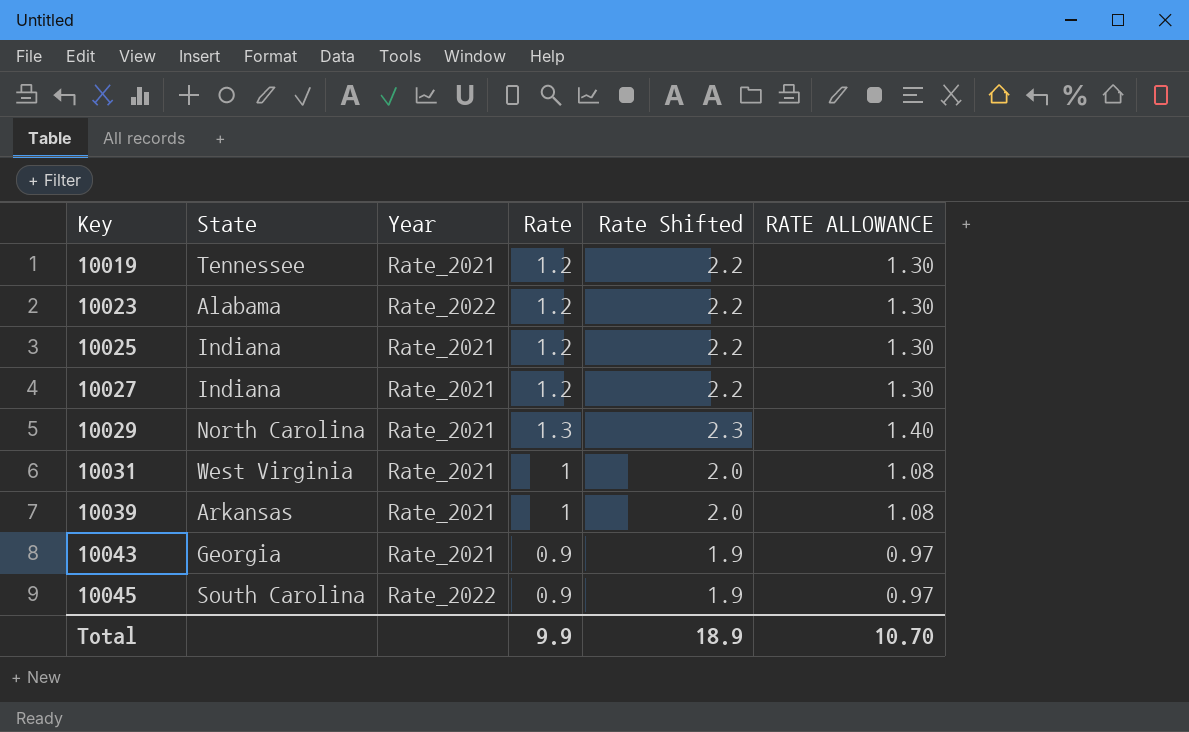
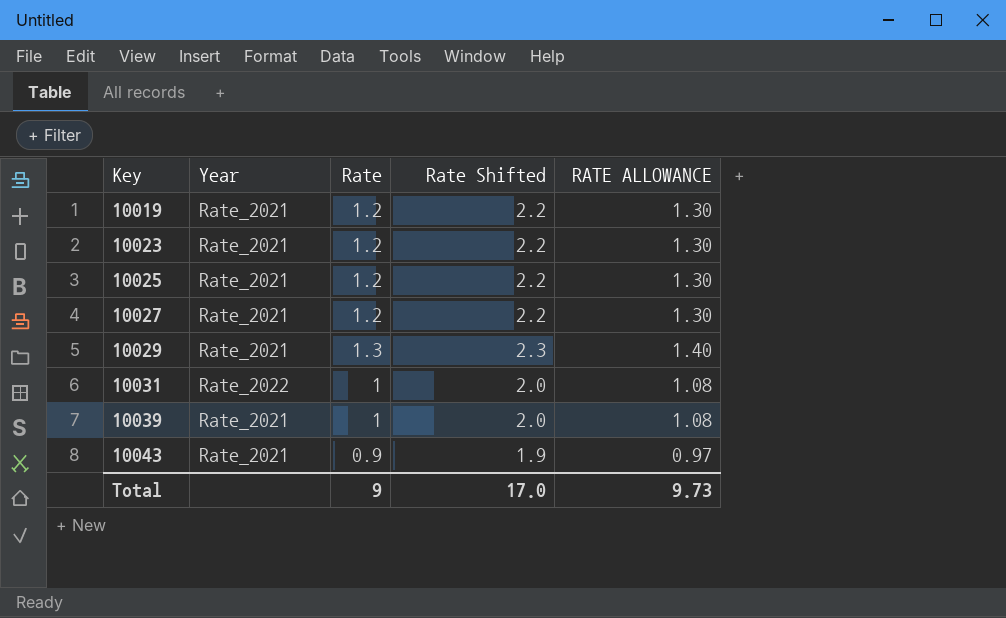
column State | position: 2 -> none
row 10045: South Carolina | Rate_2022 | 0.9 | 1.9 | 0.97 -> none
10023 | Year: Rate_2022 -> Rate_2021
10031 | Year: Rate_2021 -> Rate_2022
Total | Rate: 9.9 -> 9
Total | Rate Shifted: 18.9 -> 17.0
Total | RATE ALLOWANCE: 10.70 -> 9.73

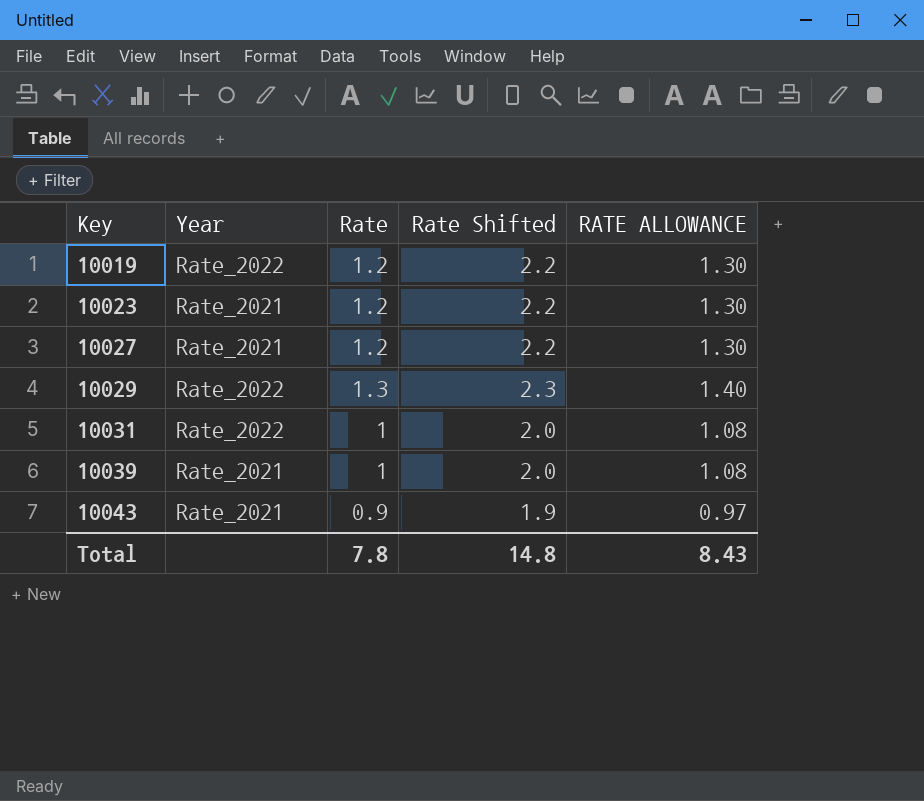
row 10025: Rate_2021 | 1.2 | 2.2 | 1.30 -> none
10019 | Year: Rate_2021 -> Rate_2022
10029 | Year: Rate_2021 -> Rate_2022
Total | Rate: 9 -> 7.8
Total | Rate Shifted: 17.0 -> 14.8
Total | RATE ALLOWANCE: 9.73 -> 8.43

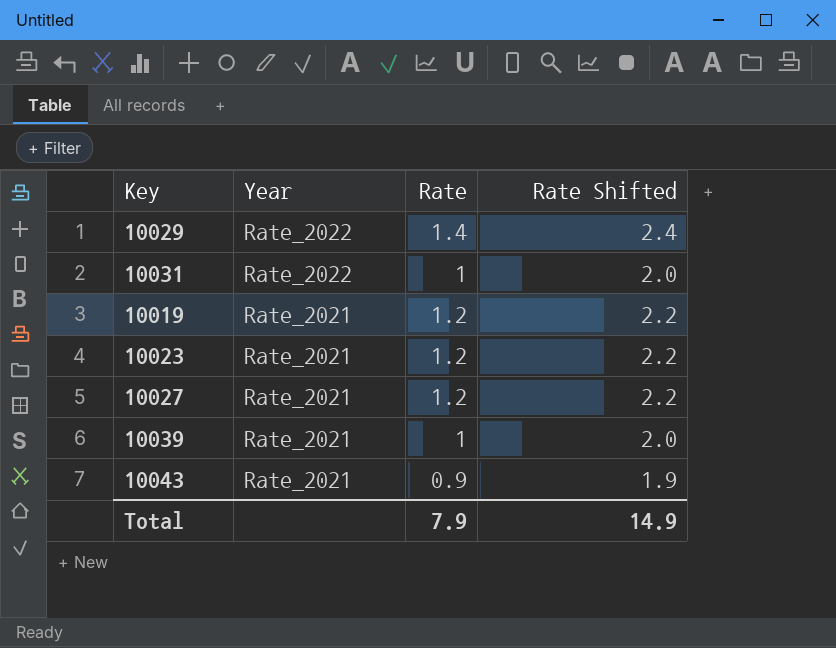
row order: Key ascending -> Year descending
column RATE ALLOWANCE | formula: [Rate] * 1.08 -> none
10029 | Rate: 1.3 -> 1.4
10029 | Rate Shifted: 2.3 -> 2.4
10019 | Year: Rate_2022 -> Rate_2021
Total | Rate: 7.8 -> 7.9
Total | Rate Shifted: 14.8 -> 14.9

